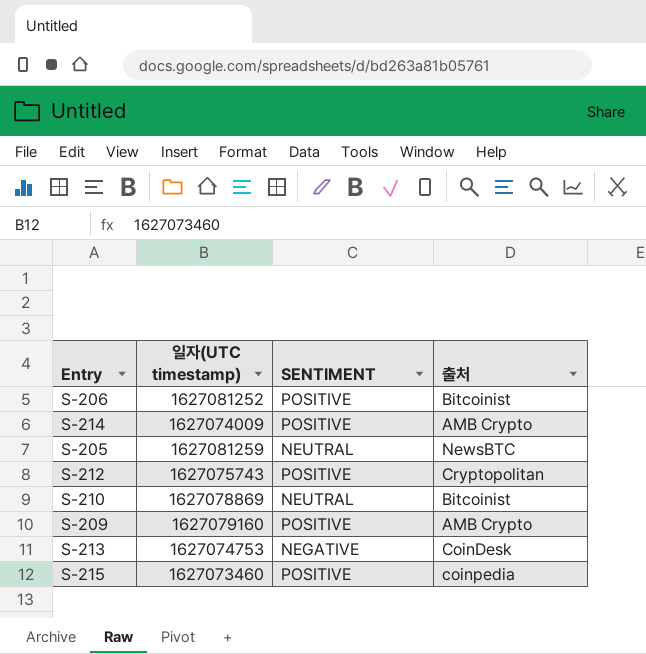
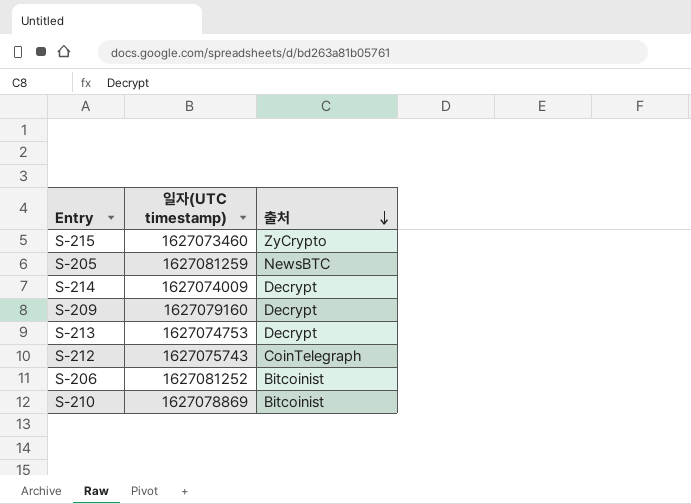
row order: none -> 출처 descending
column SENTIMENT | position: 3 -> none
S-215 | 출처: coinpedia -> ZyCrypto
S-214 | 출처: AMB Crypto -> Decrypt
S-209 | 출처: AMB Crypto -> Decrypt
S-213 | 출처: CoinDesk -> Decrypt
S-212 | 출처: Cryptopolitan -> CoinTelegraph

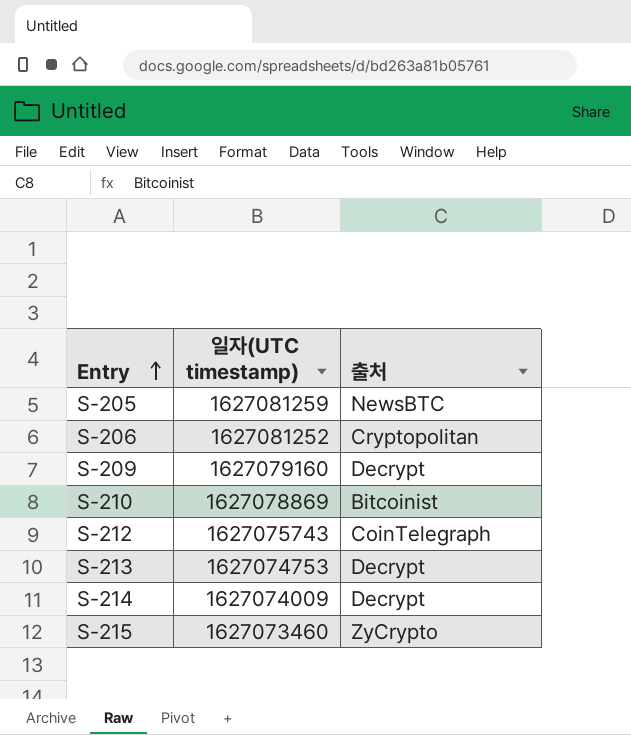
row order: 출처 descending -> Entry ascending
S-206 | 출처: Bitcoinist -> Cryptopolitan

